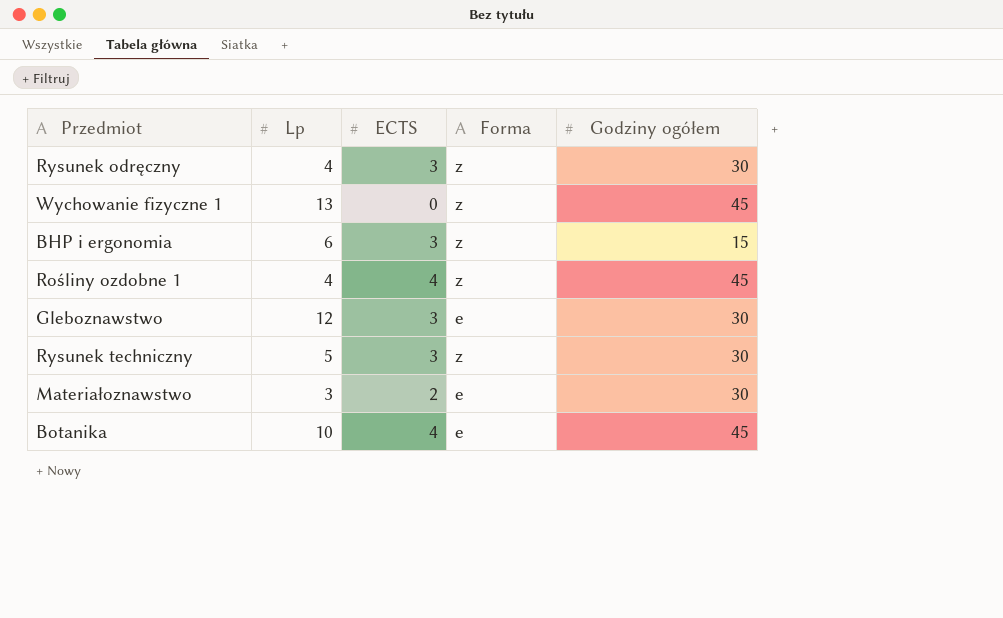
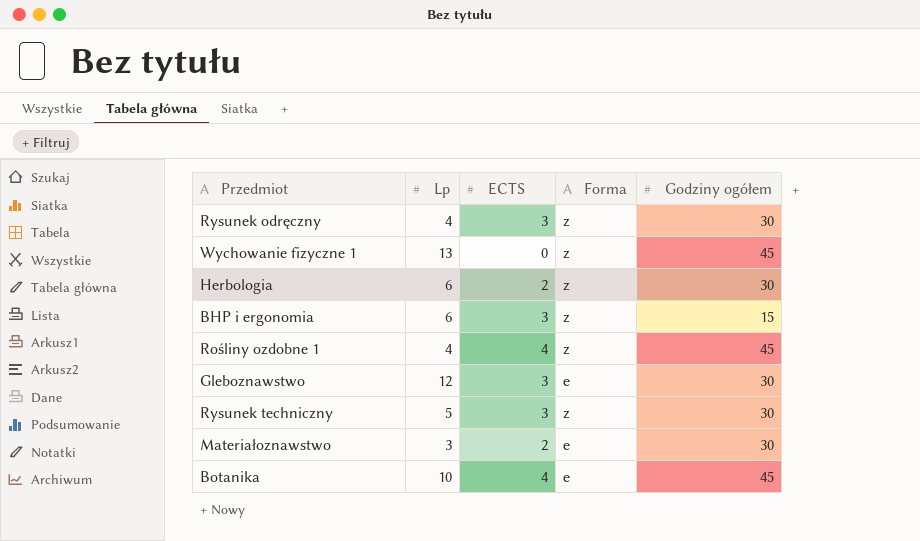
row Herbologia: none -> 6 | 2 | z | 30

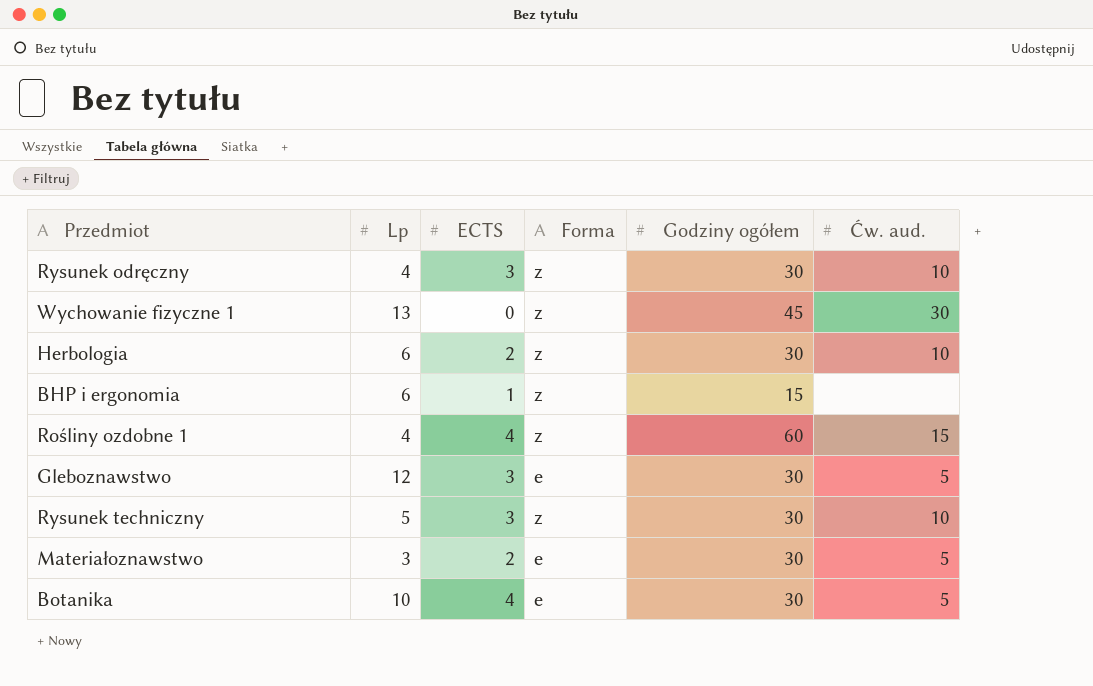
column Ćw. aud. | position: none -> 6
BHP i ergonomia | ECTS: 3 -> 1
Rośliny ozdobne 1 | Godziny ogółem: 45 -> 60
Botanika | Godziny ogółem: 45 -> 30

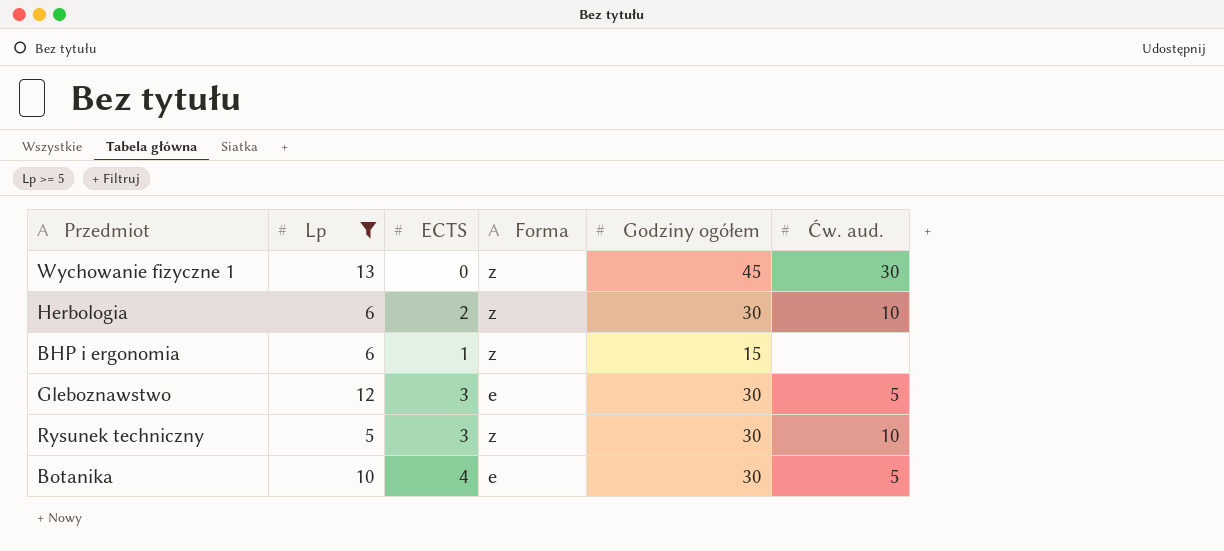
filter: none -> Lp >= 5

